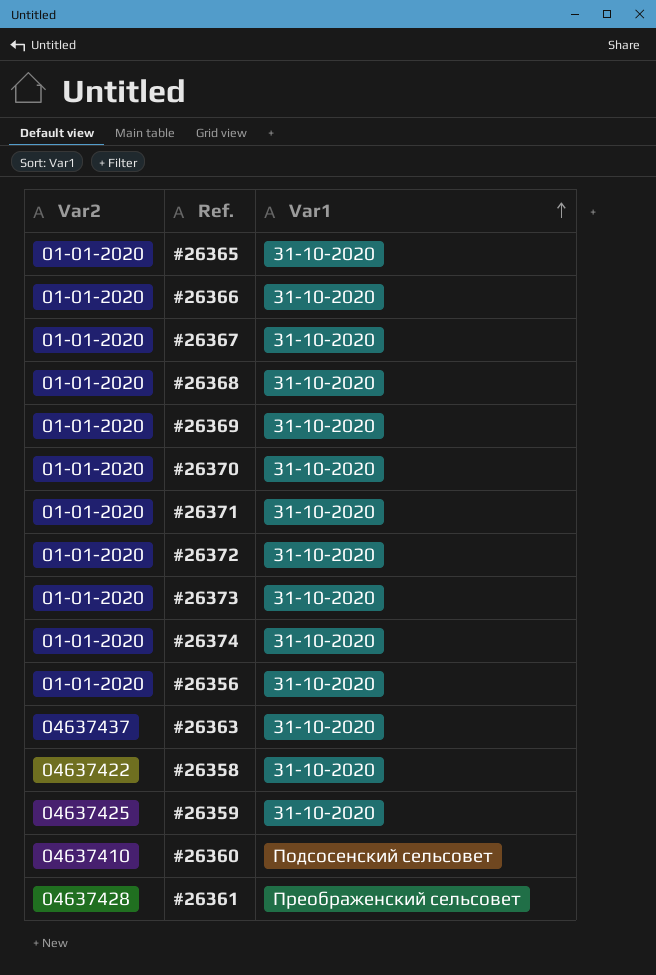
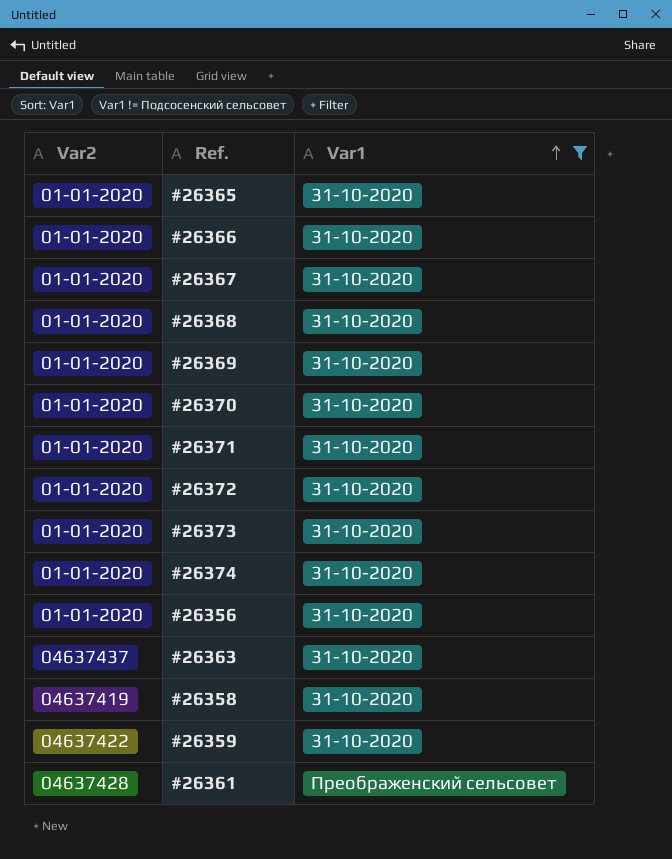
filter: none -> Var1 != Подсосенский сельсовет
#26358 | Var2: 04637422 -> 04637419
#26359 | Var2: 04637425 -> 04637422

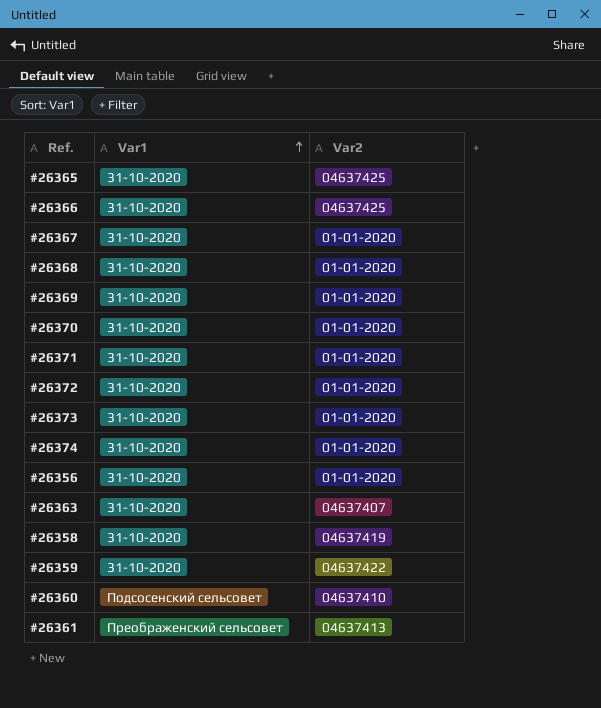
filter: Var1 != Подсосенский сельсовет -> none
column Var2 | position: 1 -> 3
#26365 | Var2: 01-01-2020 -> 04637425
#26366 | Var2: 01-01-2020 -> 04637425
#26363 | Var2: 04637437 -> 04637407
#26361 | Var2: 04637428 -> 04637413

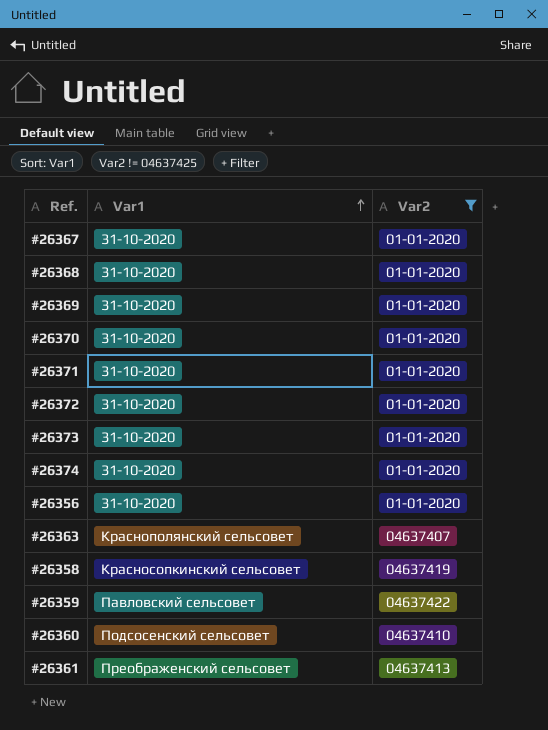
filter: none -> Var2 != 04637425
#26363 | Var1: 31-10-2020 -> Краснополянский сельсовет
#26358 | Var1: 31-10-2020 -> Красносопкинский сельсовет
#26359 | Var1: 31-10-2020 -> Павловский сельсовет

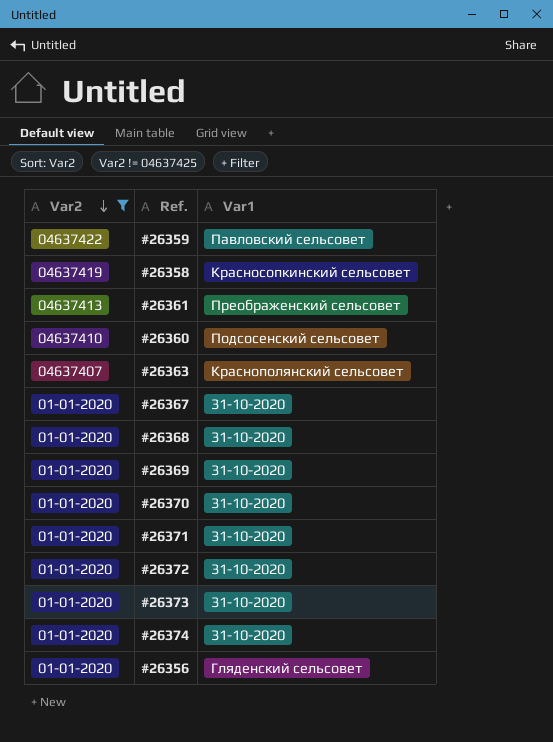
row order: Var1 ascending -> Var2 descending
column Var2 | position: 3 -> 1
#26356 | Var1: 31-10-2020 -> Гляденский сельсовет

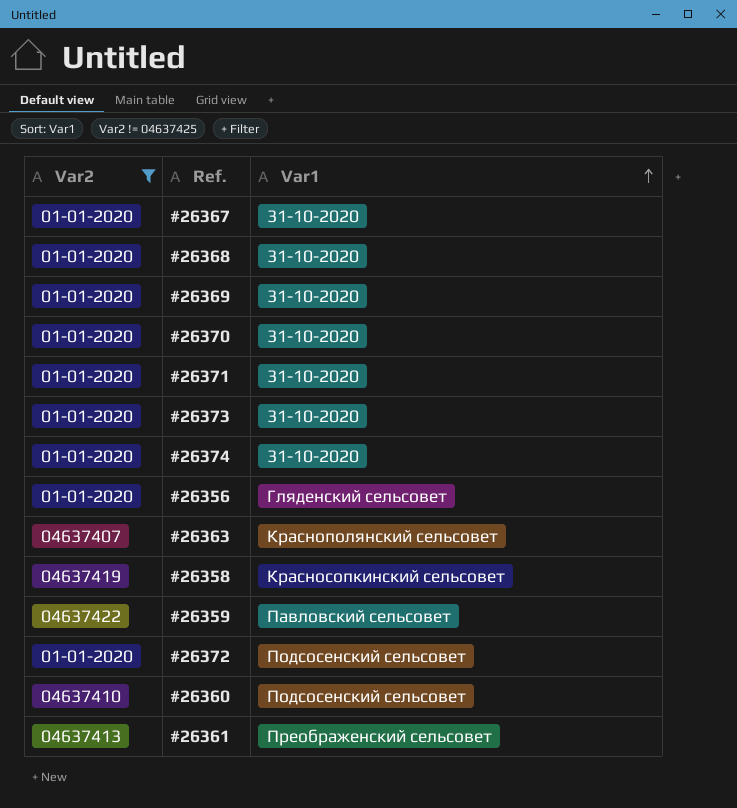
row order: Var2 descending -> Var1 ascending
#26372 | Var1: 31-10-2020 -> Подсосенский сельсовет

